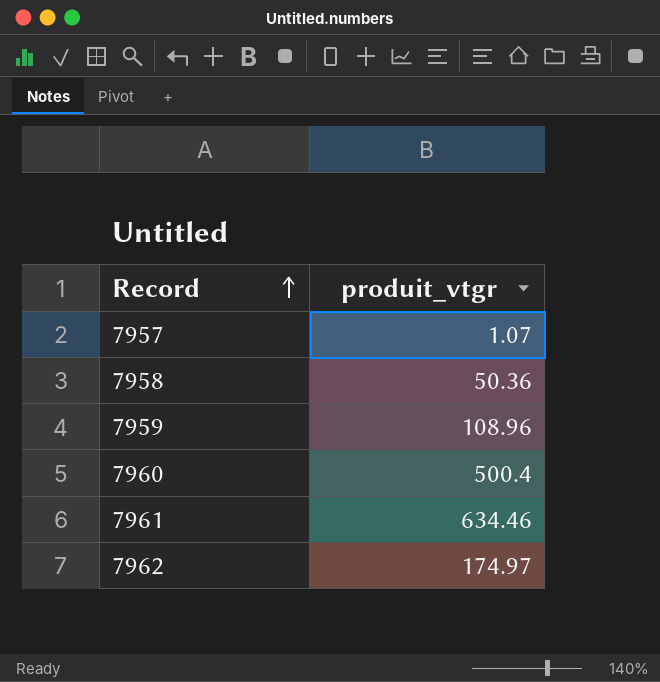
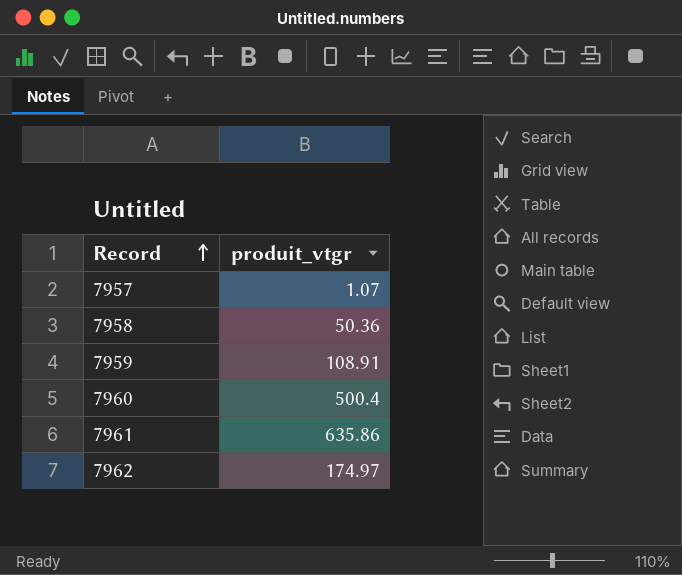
7959 | produit_vtgr: 108.96 -> 108.91
7961 | produit_vtgr: 634.46 -> 635.86

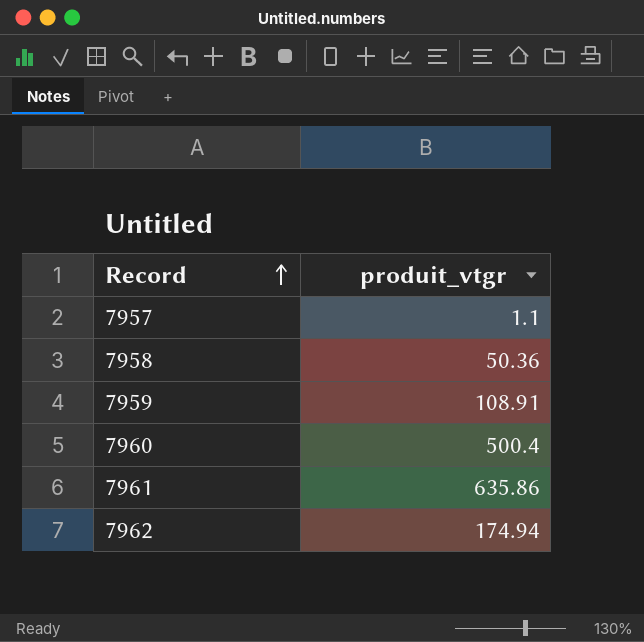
7957 | produit_vtgr: 1.07 -> 1.1
7962 | produit_vtgr: 174.97 -> 174.94

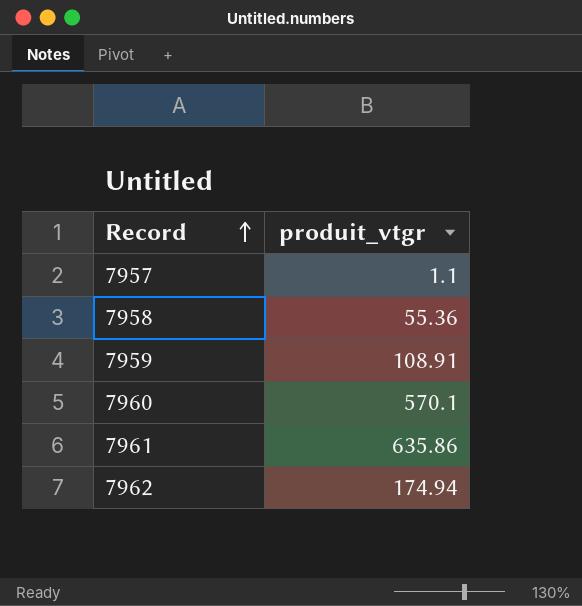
7958 | produit_vtgr: 50.36 -> 55.36
7960 | produit_vtgr: 500.4 -> 570.1

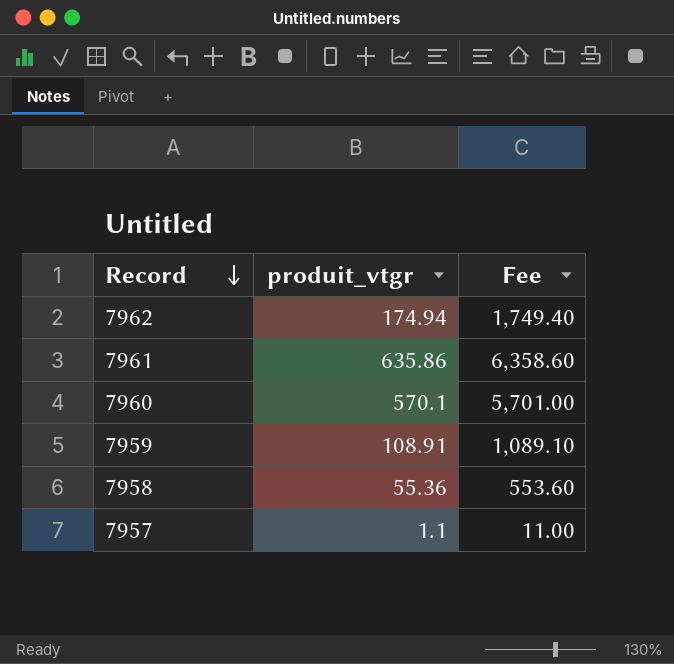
row order: Record ascending -> Record descending
column Fee | formula: none -> [produit_vtgr] * 10

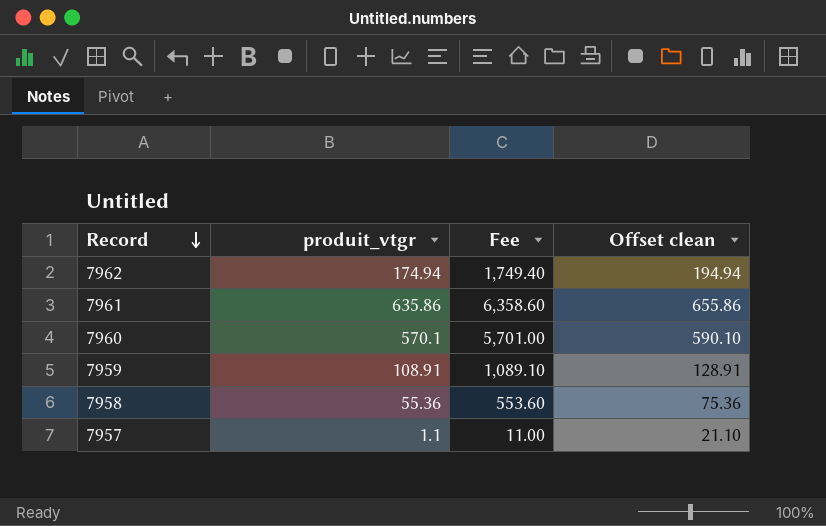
column Offset clean | formula: none -> [produit_vtgr] + 20

